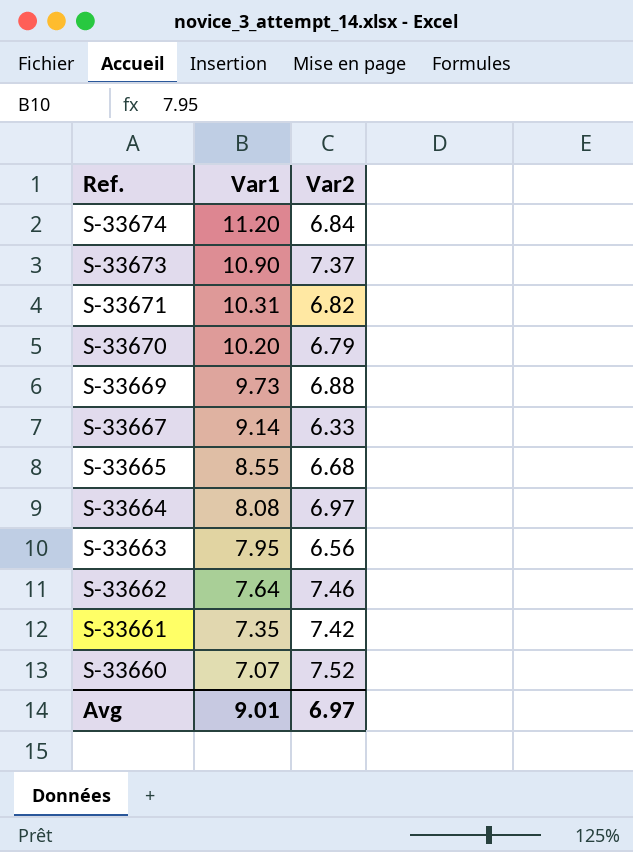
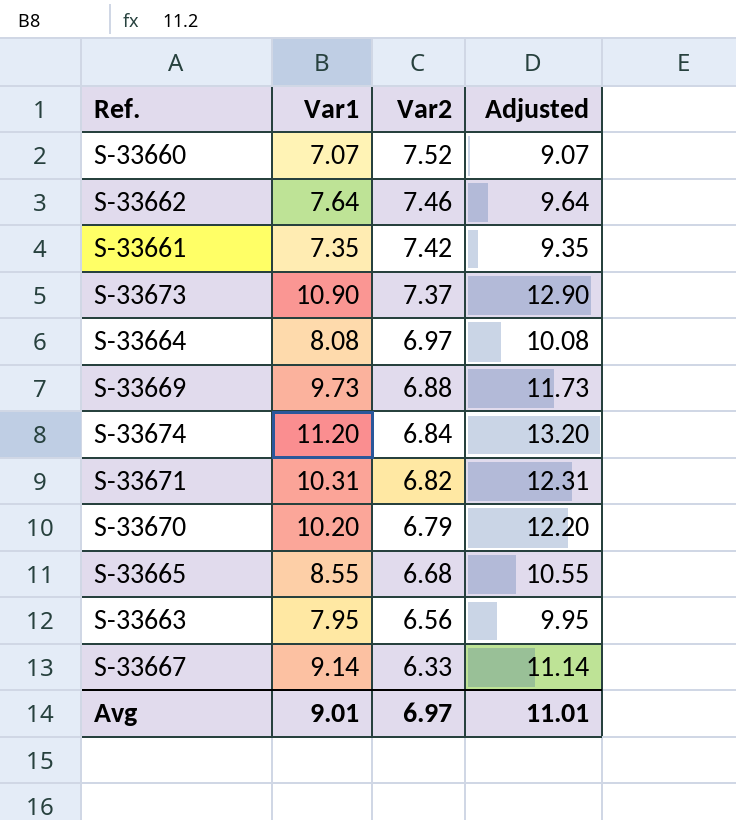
row order: Ref. descending -> Var2 descending
column Adjusted | formula: none -> [Var1] + 2

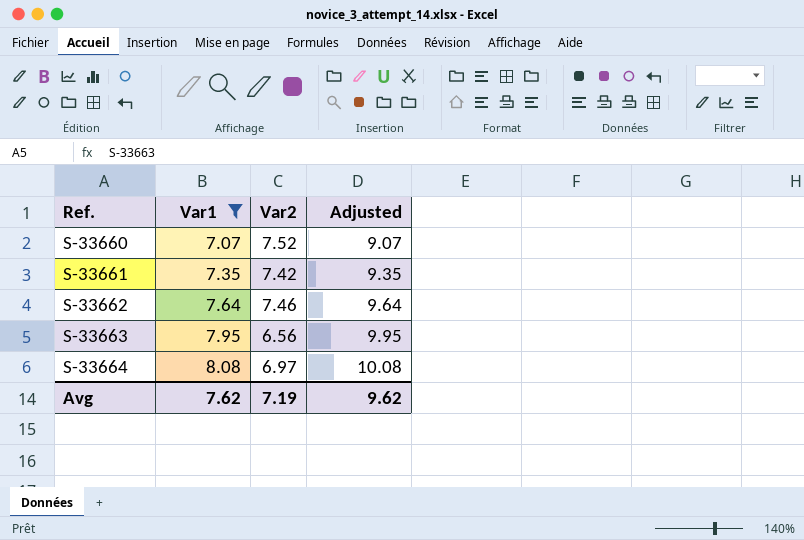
filter: none -> Var1 <= 8.08
row order: Var2 descending -> Ref. ascending
Avg | Var1: 9.01 -> 7.62
Avg | Var2: 6.97 -> 7.19
Avg | Adjusted: 11.01 -> 9.62

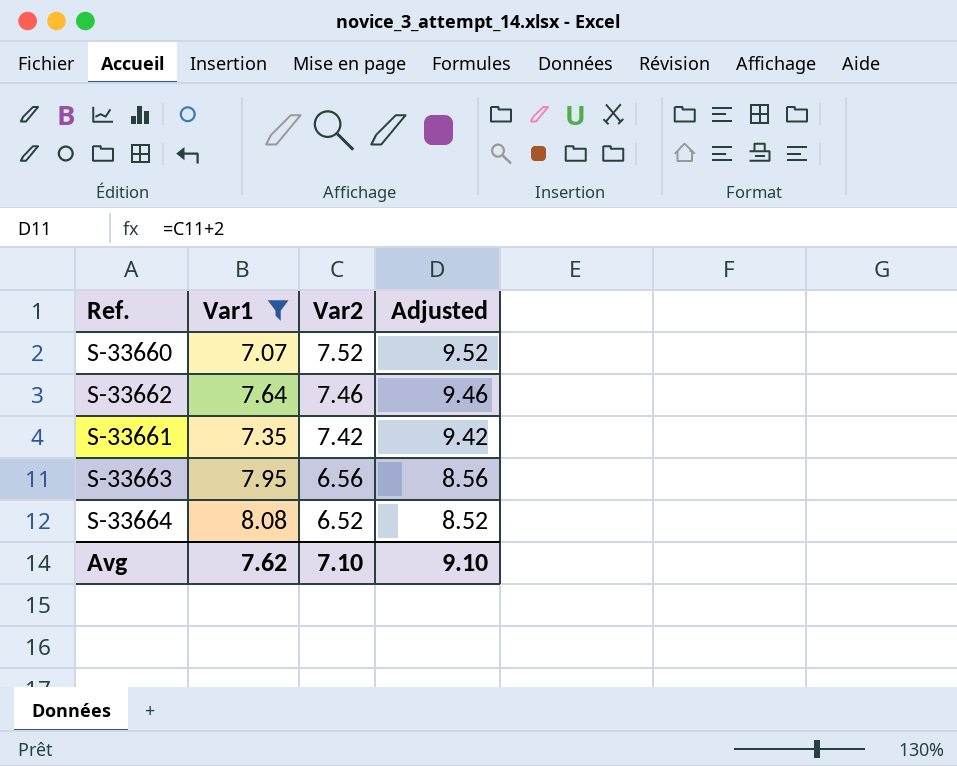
row order: Ref. ascending -> Var2 descending
column Adjusted | formula: [Var1] + 2 -> [Var2] + 2
S-33664 | Var2: 6.97 -> 6.52
Avg | Var2: 7.19 -> 7.10
Avg | Adjusted: 9.62 -> 9.10

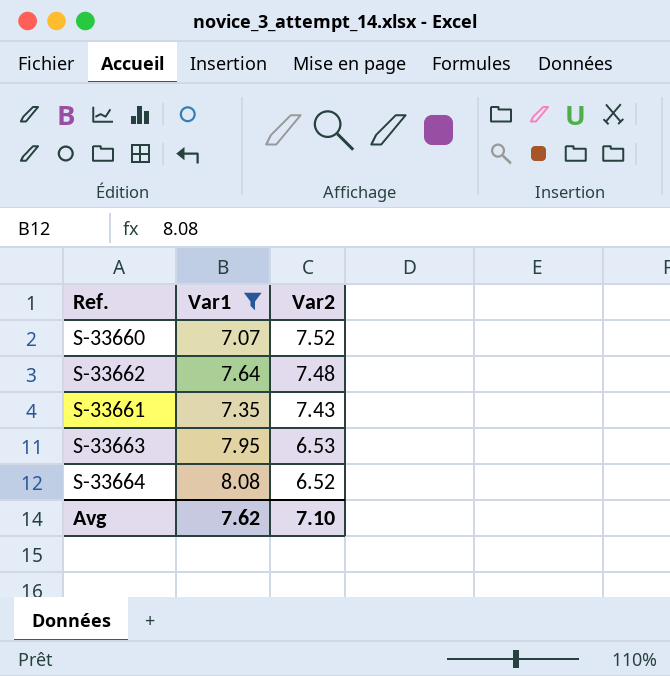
column Adjusted | formula: [Var2] + 2 -> none
S-33662 | Var2: 7.46 -> 7.48
S-33661 | Var2: 7.42 -> 7.43
S-33663 | Var2: 6.56 -> 6.53

